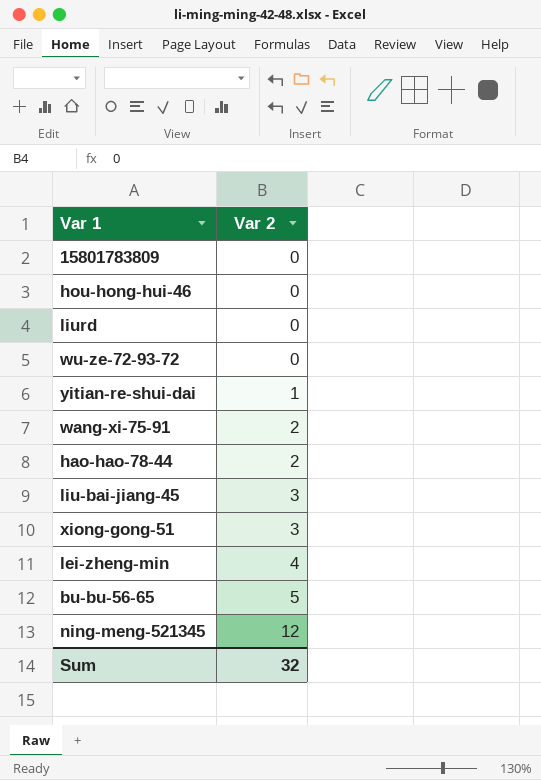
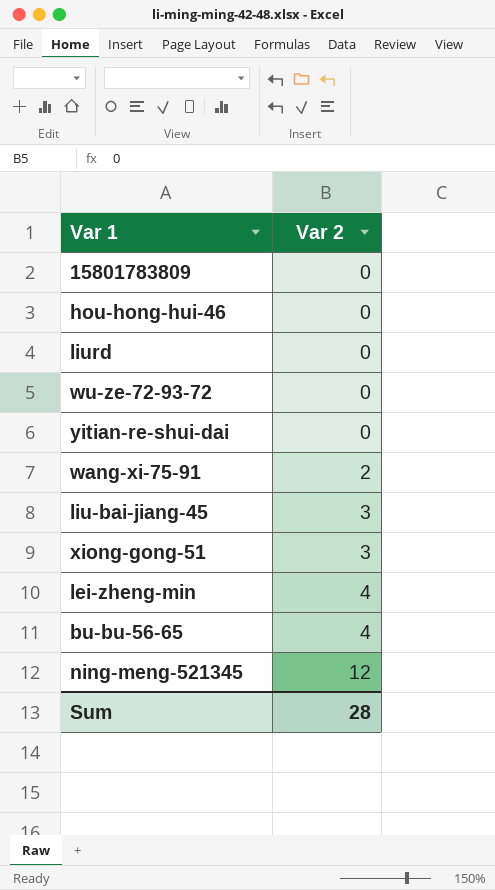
row hao-hao-78-44: 2 -> none
yitian-re-shui-dai | Var 2: 1 -> 0
bu-bu-56-65 | Var 2: 5 -> 4
Sum | Var 2: 32 -> 28

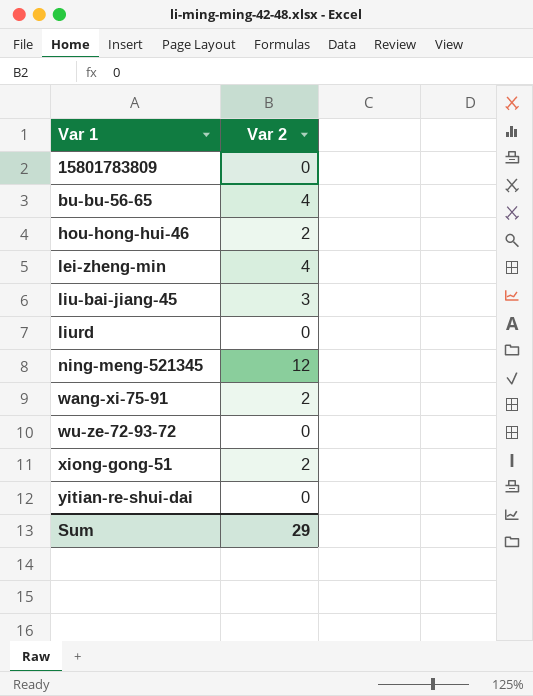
row order: Var 2 ascending -> Var 1 ascending
hou-hong-hui-46 | Var 2: 0 -> 2
xiong-gong-51 | Var 2: 3 -> 2
Sum | Var 2: 28 -> 29

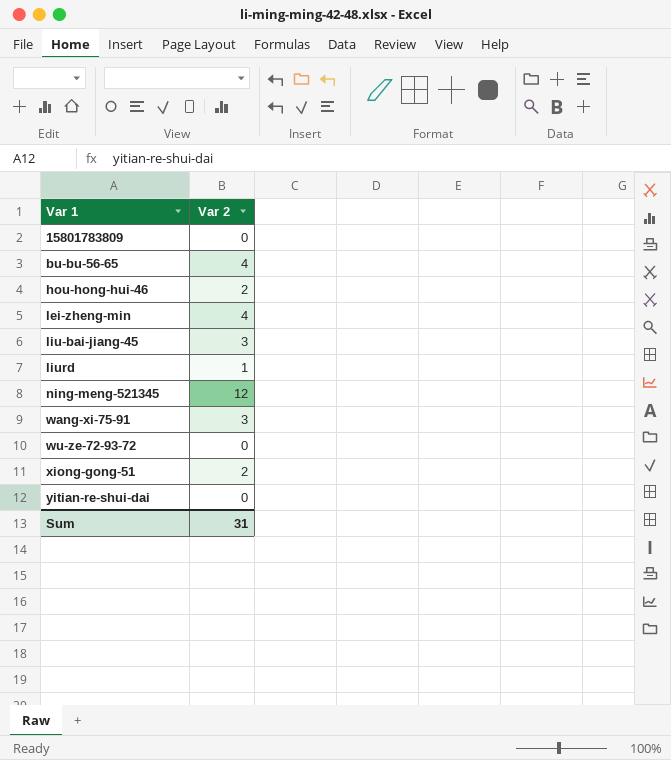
liurd | Var 2: 0 -> 1
wang-xi-75-91 | Var 2: 2 -> 3
Sum | Var 2: 29 -> 31

